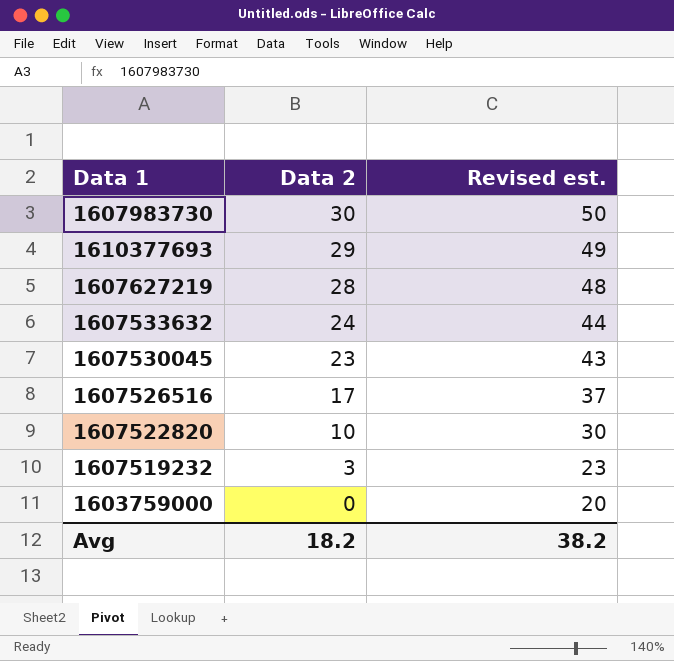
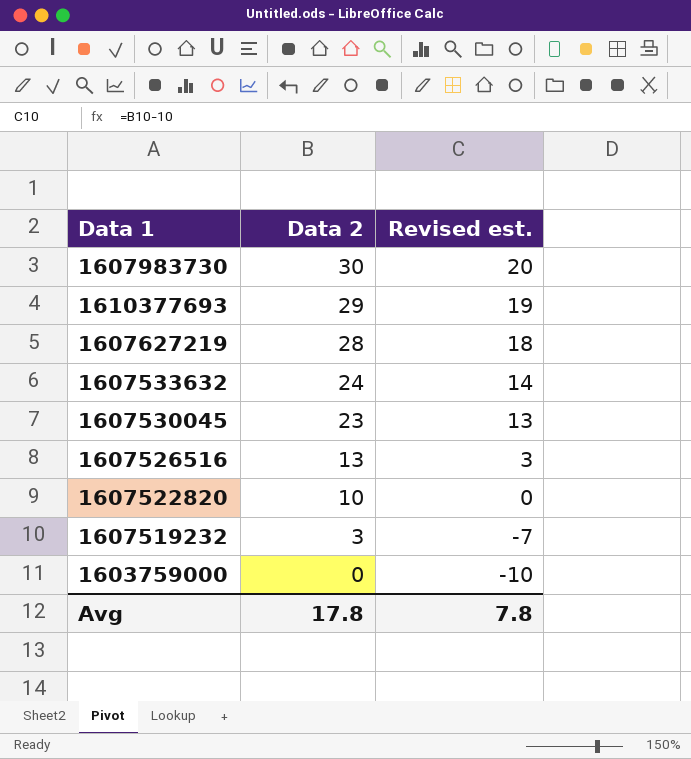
column Revised est. | formula: [Data 2] + 20 -> [Data 2] - 10
1607526516 | Data 2: 17 -> 13
Avg | Data 2: 18.2 -> 17.8
Avg | Revised est.: 38.2 -> 7.8

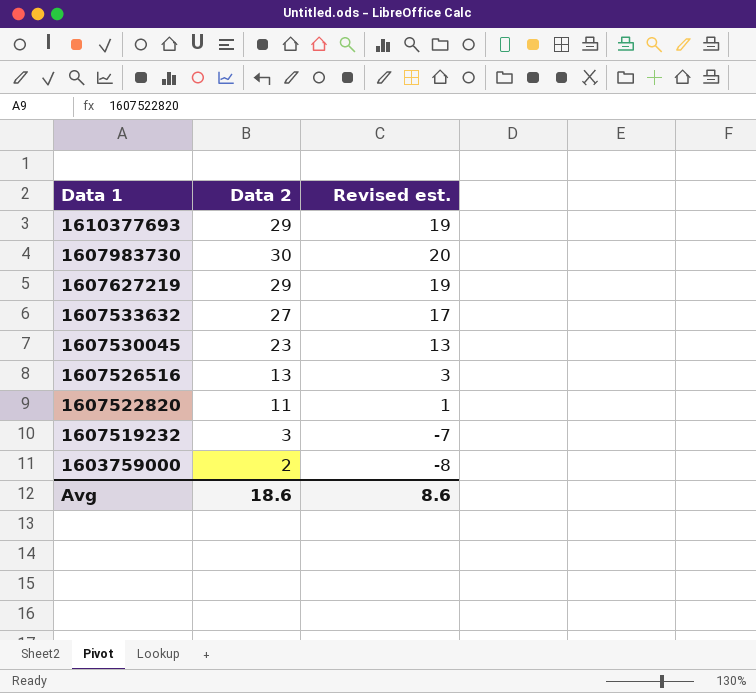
row order: Data 2 descending -> Data 1 descending
1607627219 | Data 2: 28 -> 29
1607627219 | Revised est.: 18 -> 19
1607533632 | Data 2: 24 -> 27
1607533632 | Revised est.: 14 -> 17
1607522820 | Data 2: 10 -> 11
1607522820 | Revised est.: 0 -> 1
1603759000 | Data 2: 0 -> 2
1603759000 | Revised est.: -10 -> -8
Avg | Data 2: 17.8 -> 18.6
Avg | Revised est.: 7.8 -> 8.6

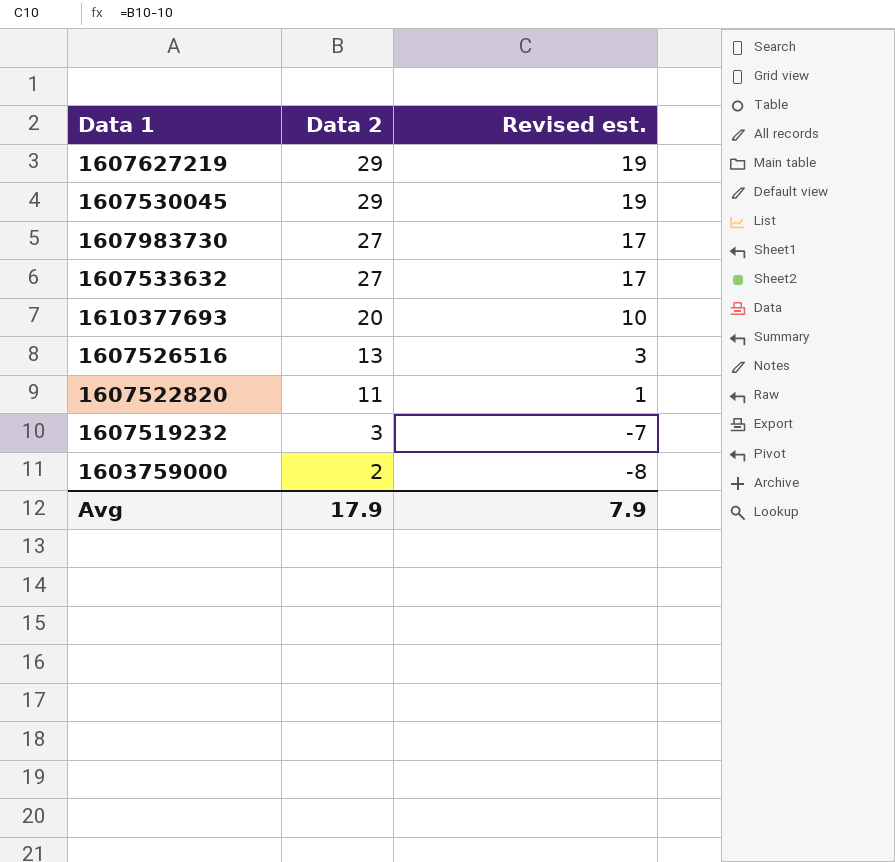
row order: Data 1 descending -> Data 2 descending
1607530045 | Data 2: 23 -> 29
1607530045 | Revised est.: 13 -> 19
1607983730 | Data 2: 30 -> 27
1607983730 | Revised est.: 20 -> 17
1610377693 | Data 2: 29 -> 20
1610377693 | Revised est.: 19 -> 10
Avg | Data 2: 18.6 -> 17.9
Avg | Revised est.: 8.6 -> 7.9

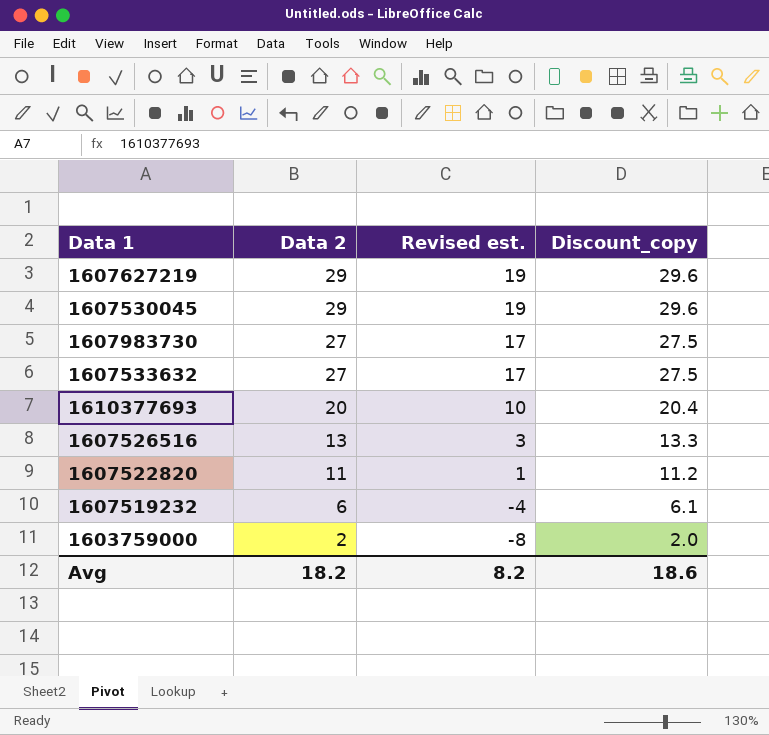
column Discount_copy | formula: none -> [Data 2] * 1.02
1607519232 | Data 2: 3 -> 6
1607519232 | Revised est.: -7 -> -4
Avg | Data 2: 17.9 -> 18.2
Avg | Revised est.: 7.9 -> 8.2

